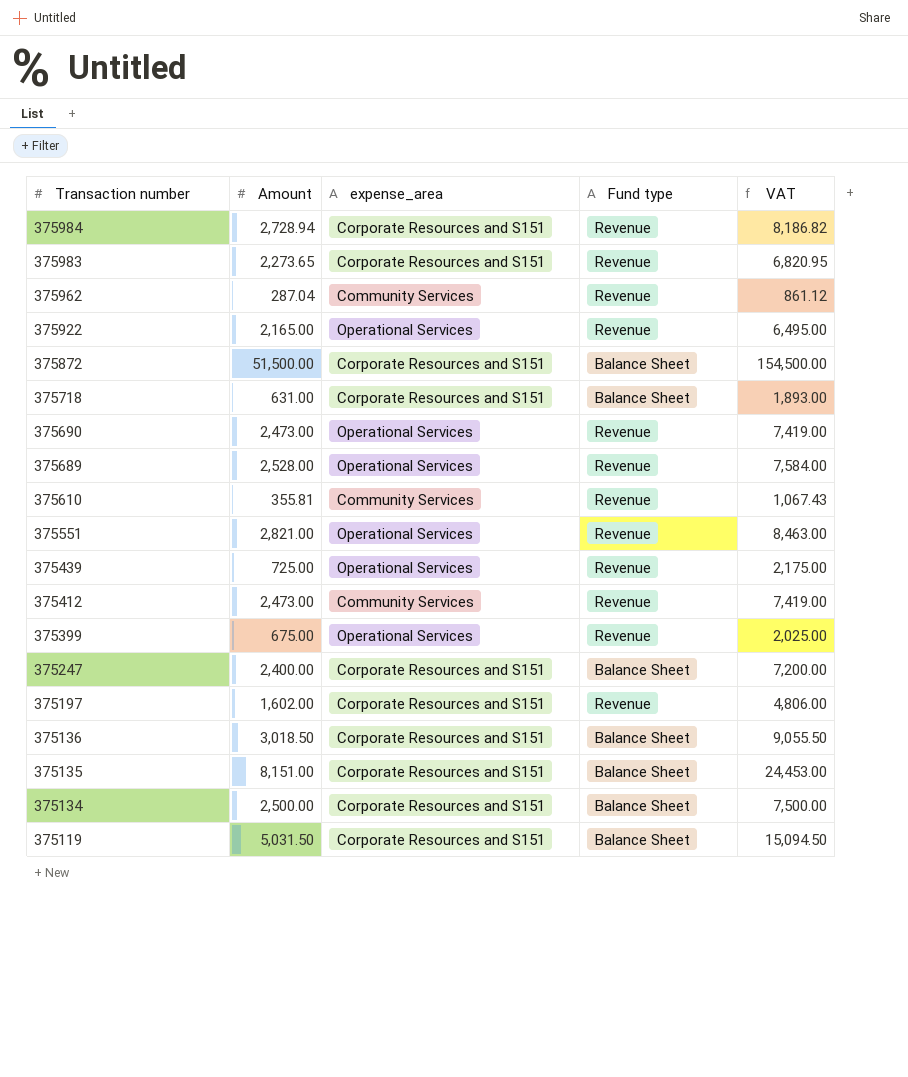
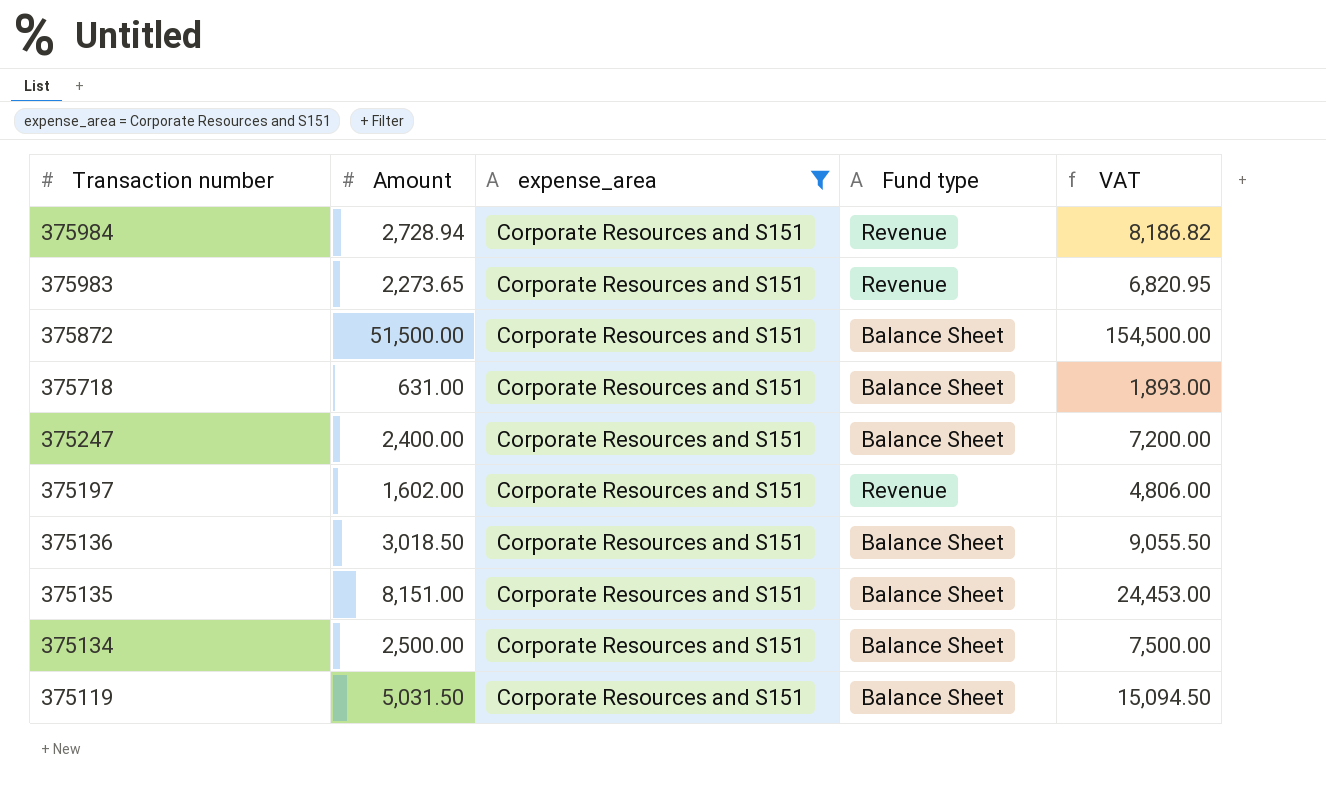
filter: none -> expense_area = Corporate Resources and S151

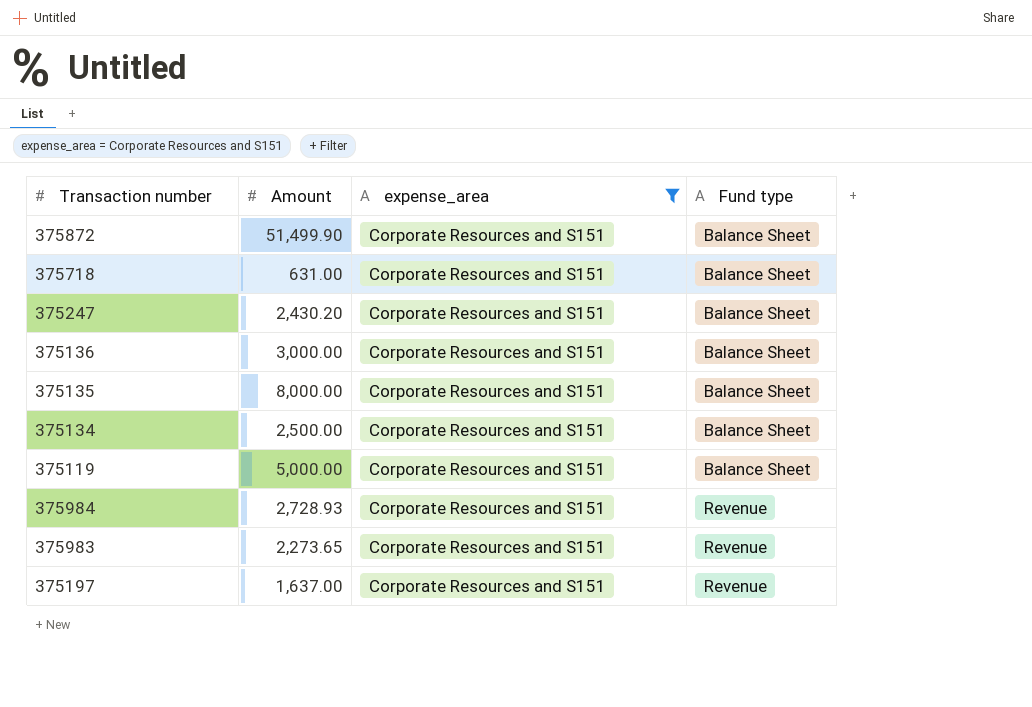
row order: Transaction number descending -> Fund type ascending
column VAT | formula: [Amount] * 3 -> none
375872 | Amount: 51,500.00 -> 51,499.90
375247 | Amount: 2,400.00 -> 2,430.20
375136 | Amount: 3,018.50 -> 3,000.00
375135 | Amount: 8,151.00 -> 8,000.00
375119 | Amount: 5,031.50 -> 5,000.00
375984 | Amount: 2,728.94 -> 2,728.93
375197 | Amount: 1,602.00 -> 1,637.00

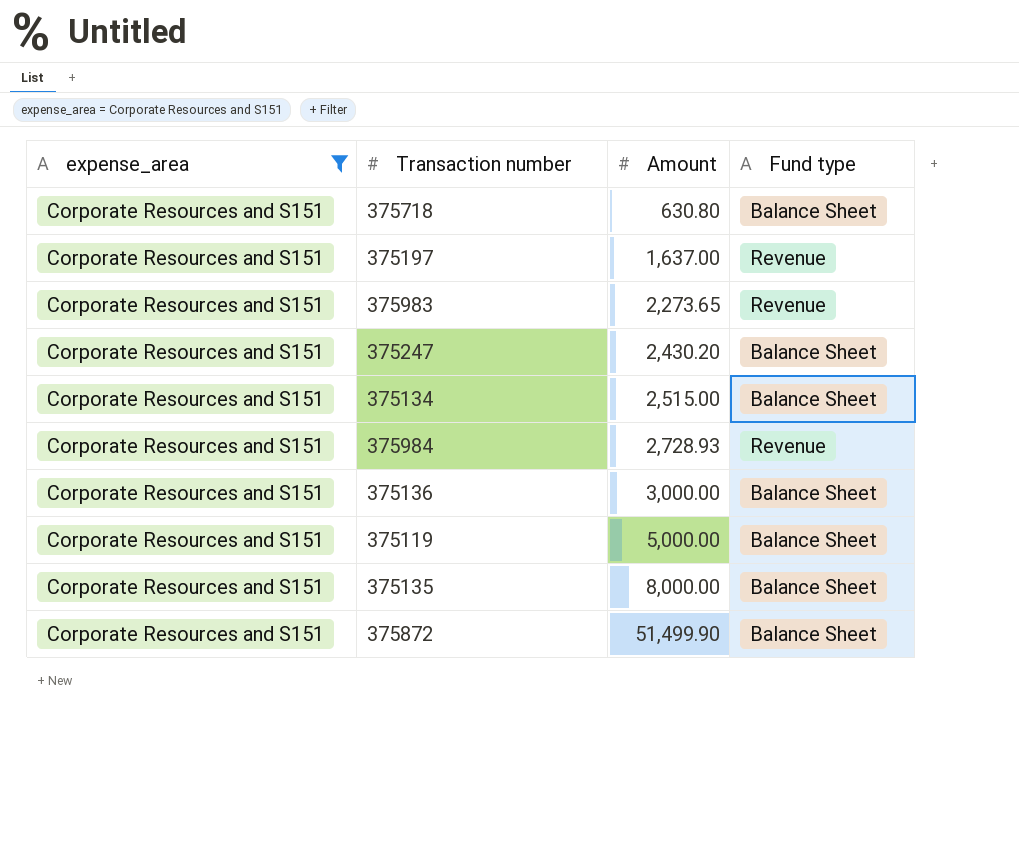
row order: Fund type ascending -> Amount ascending
column expense_area | position: 3 -> 1
375718 | Amount: 631.00 -> 630.80
375134 | Amount: 2,500.00 -> 2,515.00

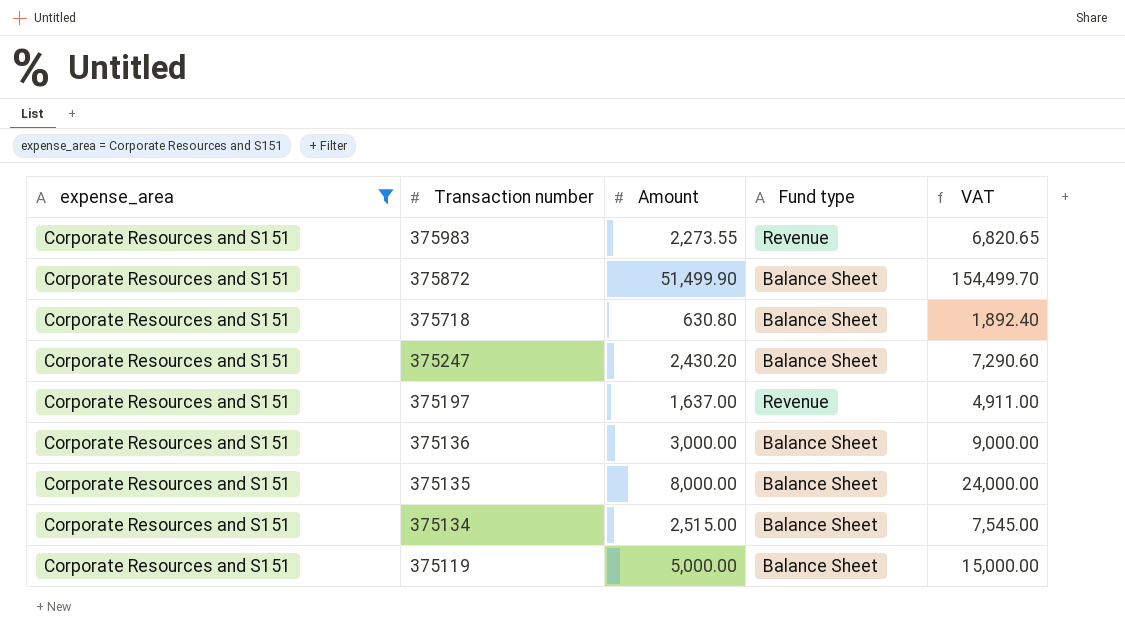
row order: Amount ascending -> Transaction number descending
column VAT | formula: none -> [Amount] * 3
row 375984: Corporate Resources and S151 | 2,728.93 | Revenue -> none
375983 | Amount: 2,273.65 -> 2,273.55

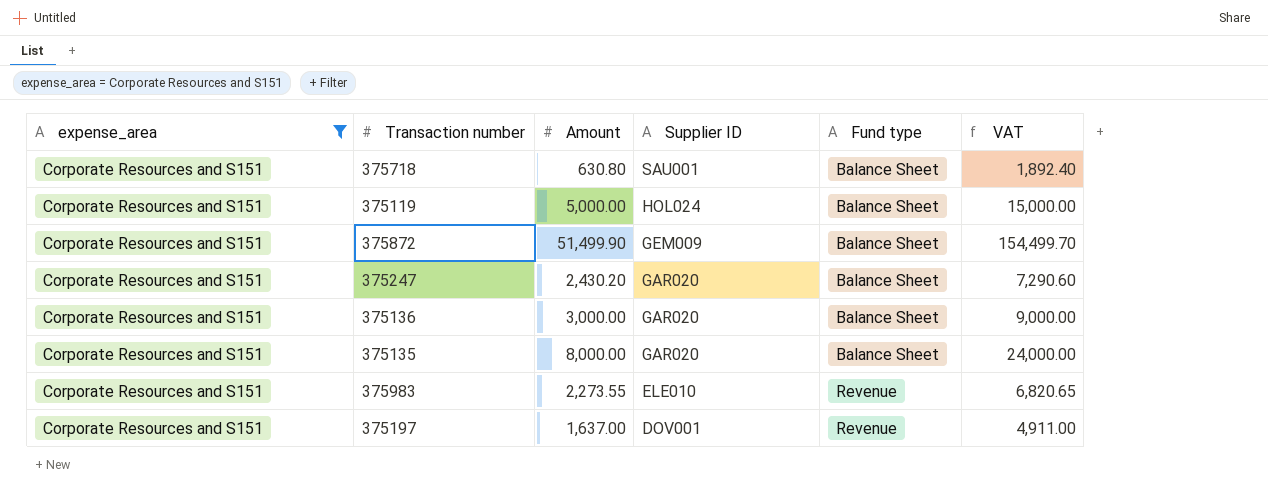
row order: Transaction number descending -> Supplier ID descending
column Supplier ID | position: none -> 4
row 375134: Corporate Resources and S151 | 2,515.00 | Balance Sheet | 7,545.00 -> none

